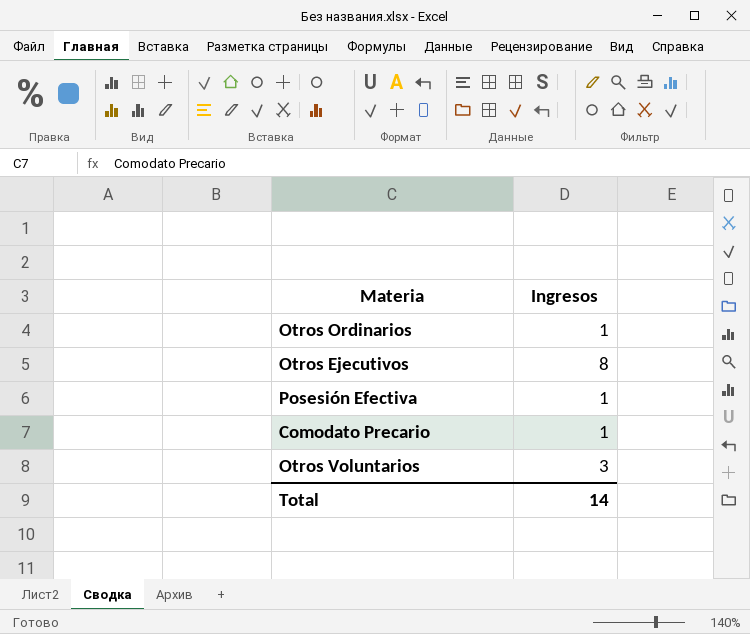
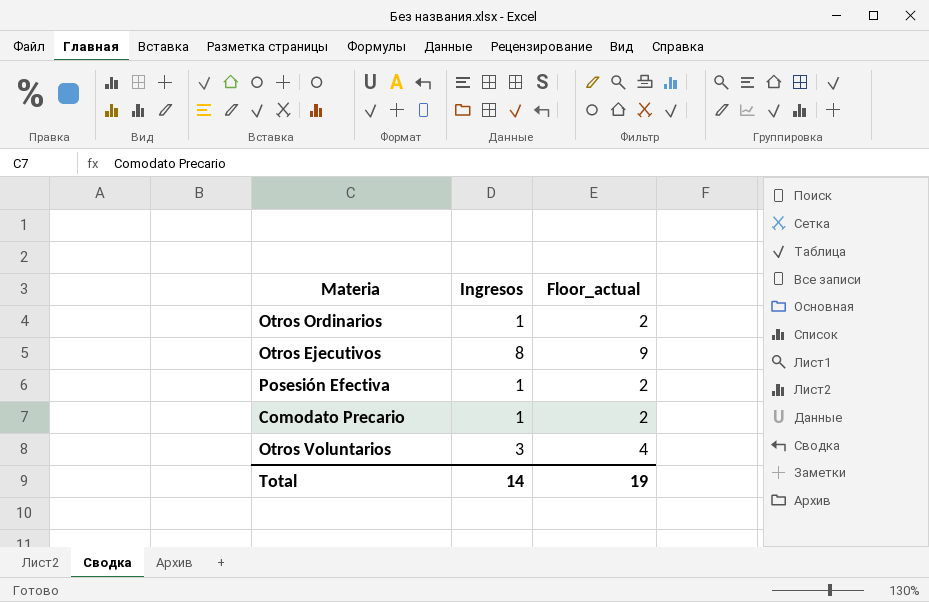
column Floor_actual | formula: none -> [Ingresos] + 1

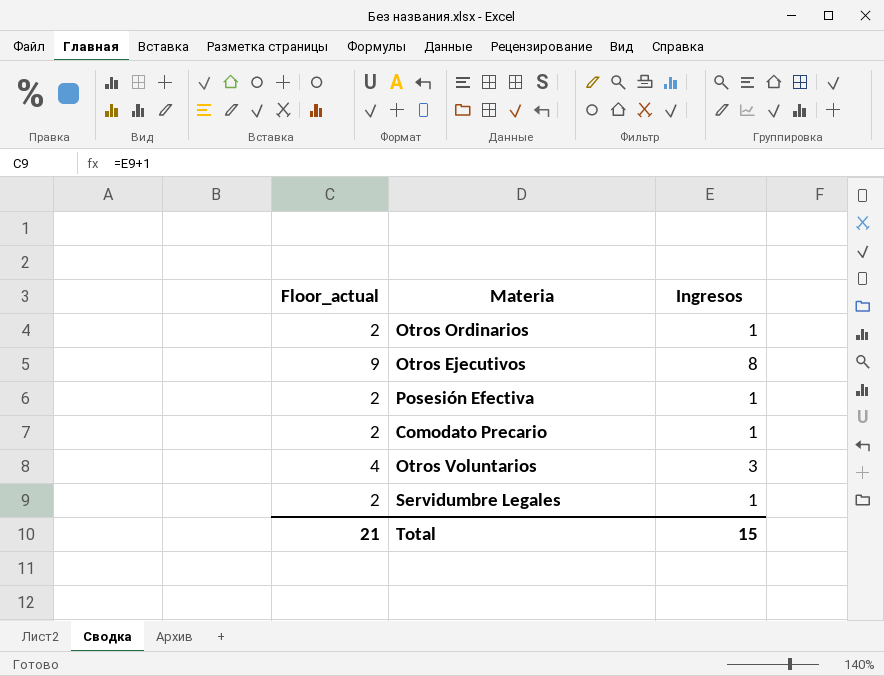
column Floor_actual | position: 3 -> 1
row Servidumbre Legales: none -> 2 | 1
Total | Floor_actual: 19 -> 21
Total | Ingresos: 14 -> 15

